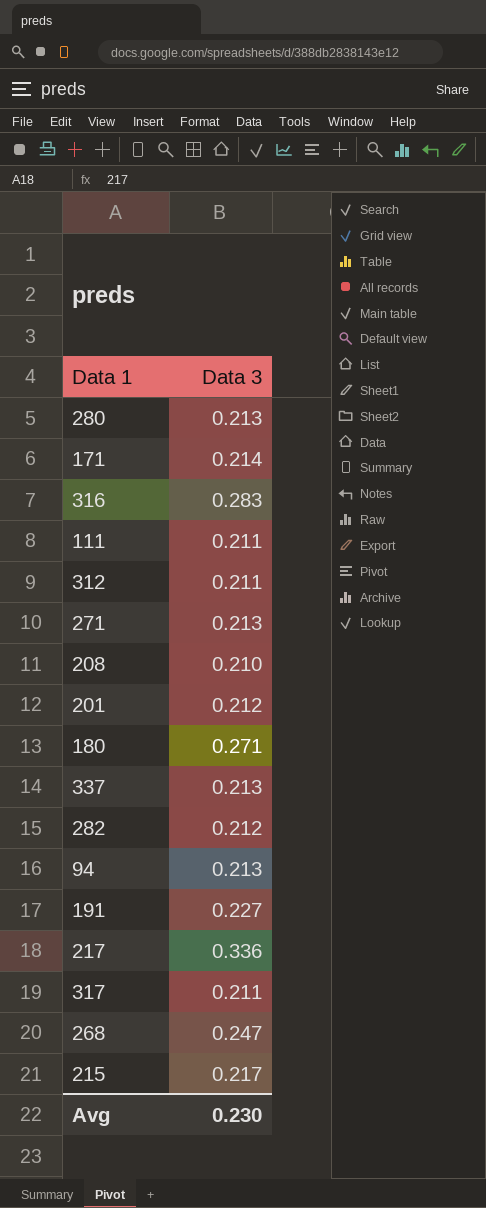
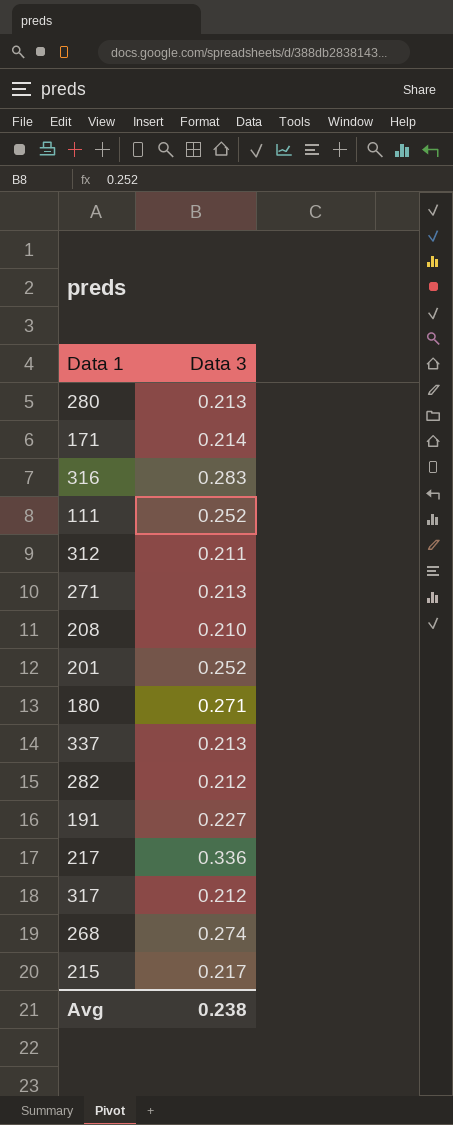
row 94: 0.213 -> none
111 | Data 3: 0.211 -> 0.252
201 | Data 3: 0.212 -> 0.252
317 | Data 3: 0.211 -> 0.212
268 | Data 3: 0.247 -> 0.274
Avg | Data 3: 0.230 -> 0.238

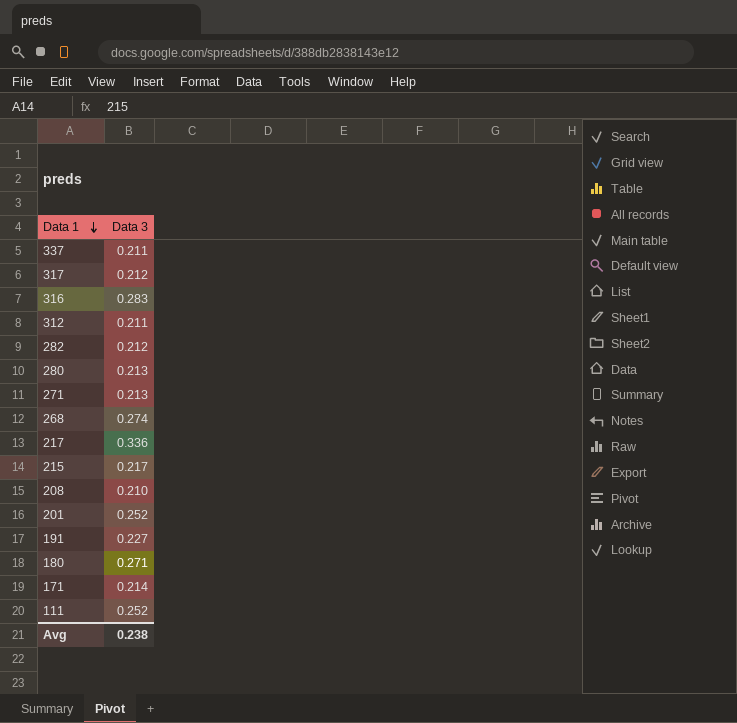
row order: none -> Data 1 descending
337 | Data 3: 0.213 -> 0.211

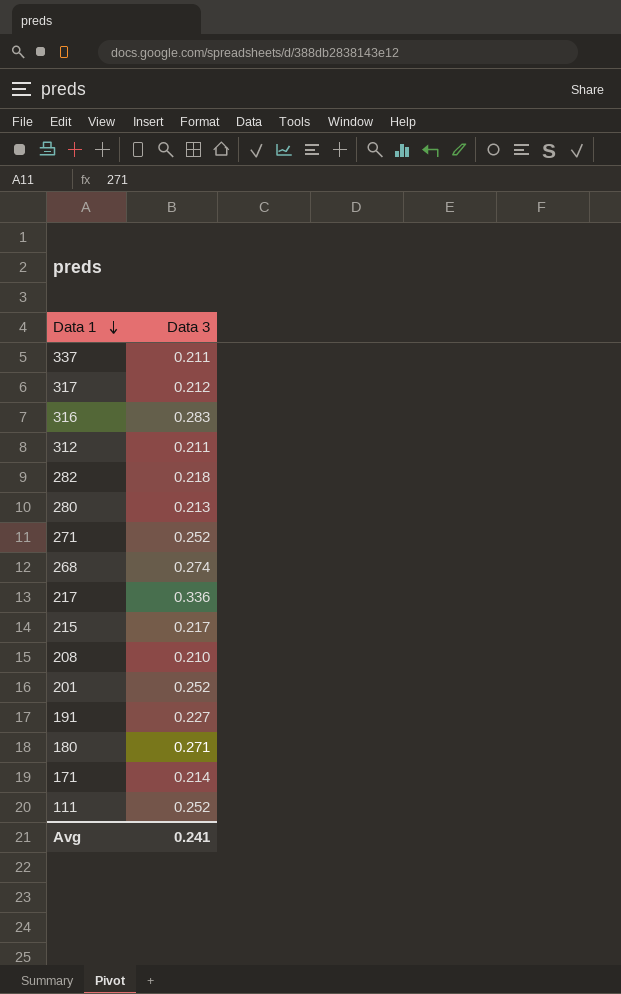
282 | Data 3: 0.212 -> 0.218
271 | Data 3: 0.213 -> 0.252
Avg | Data 3: 0.238 -> 0.241

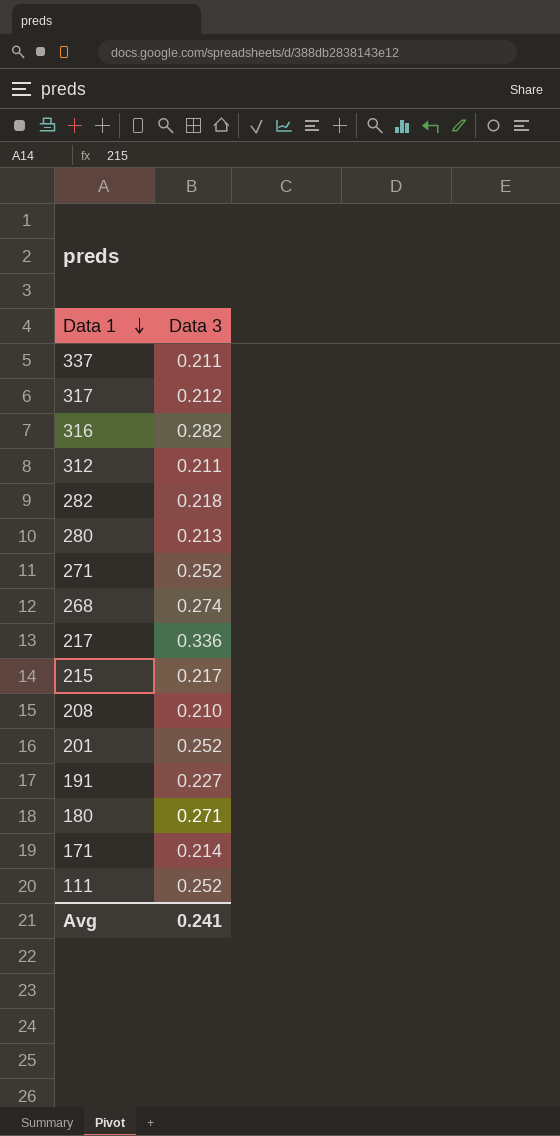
316 | Data 3: 0.283 -> 0.282

